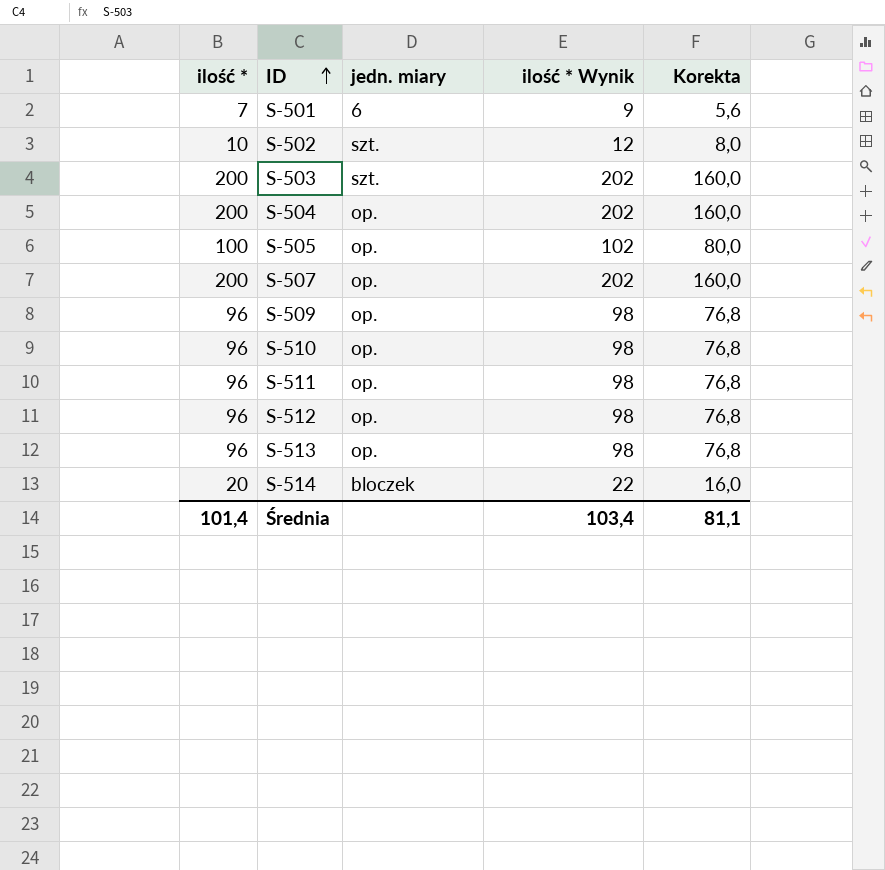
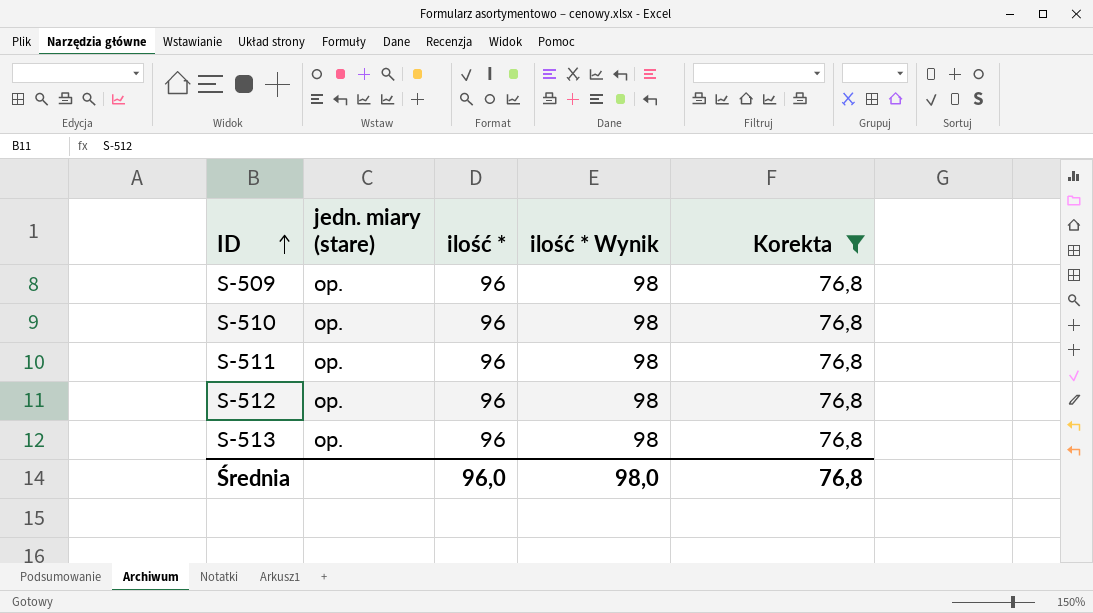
filter: none -> Korekta = 76,8
column name: jedn. miary -> jedn. miary (stare)
column ilość * | position: 1 -> 3
Średnia | ilość *: 101,4 -> 96,0
Średnia | ilość * Wynik: 103,4 -> 98,0
Średnia | Korekta: 81,1 -> 76,8

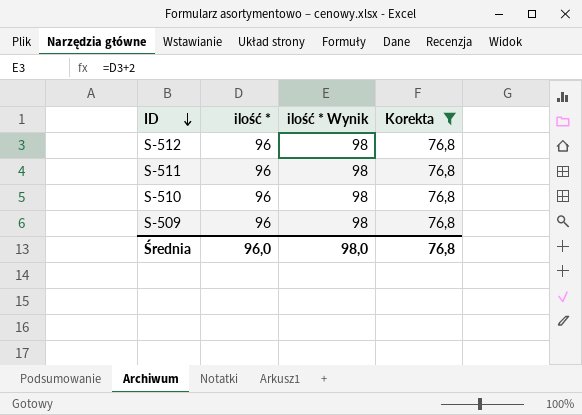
row order: ID ascending -> ID descending
column jedn. miary (stare) | position: 2 -> none
row S-513: op. | 96 | 98 | 76,8 -> none

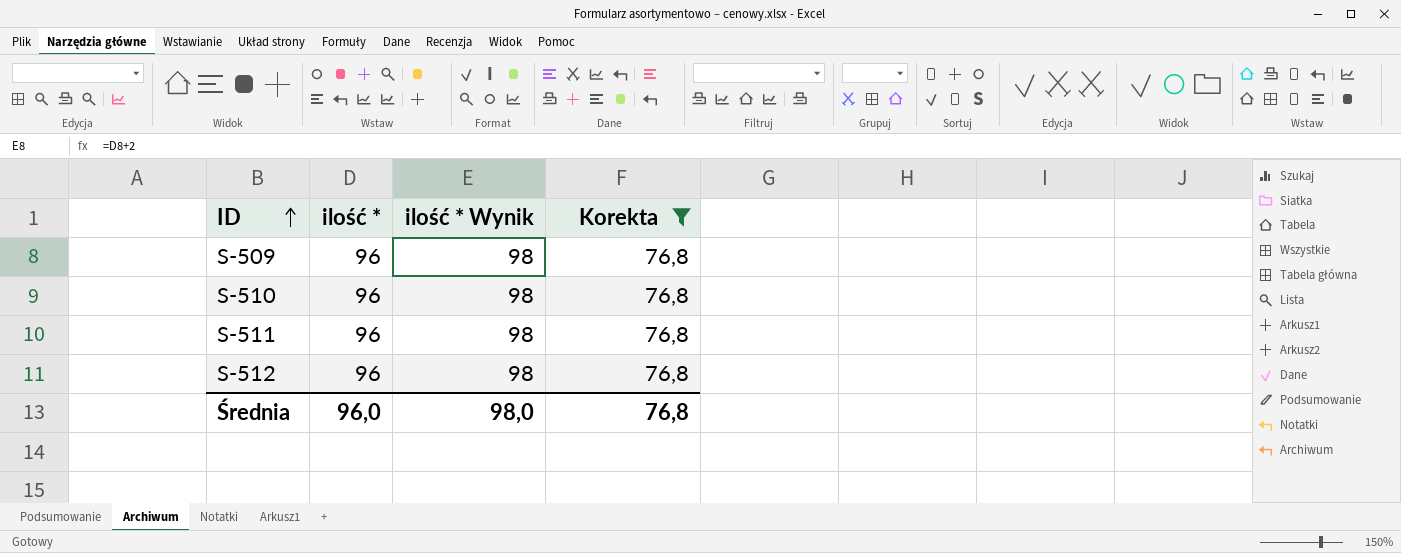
row order: ID descending -> ID ascending

